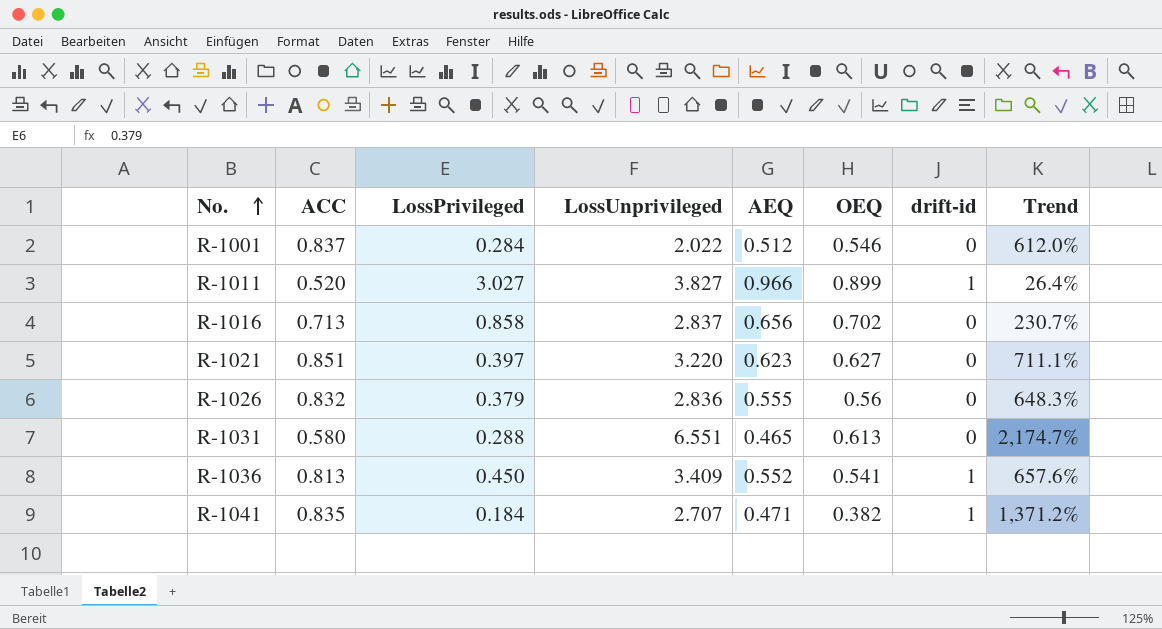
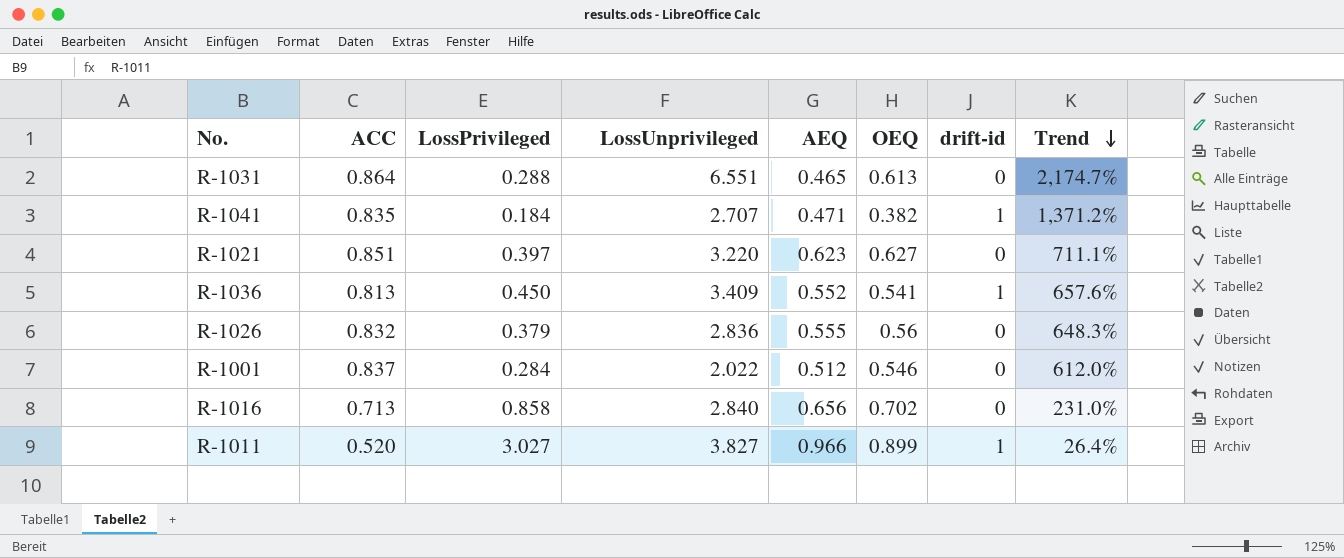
row order: No. ascending -> Trend descending
R-1031 | ACC: 0.580 -> 0.864
R-1016 | LossUnprivileged: 2.837 -> 2.840
R-1016 | Trend: 230.7% -> 231.0%

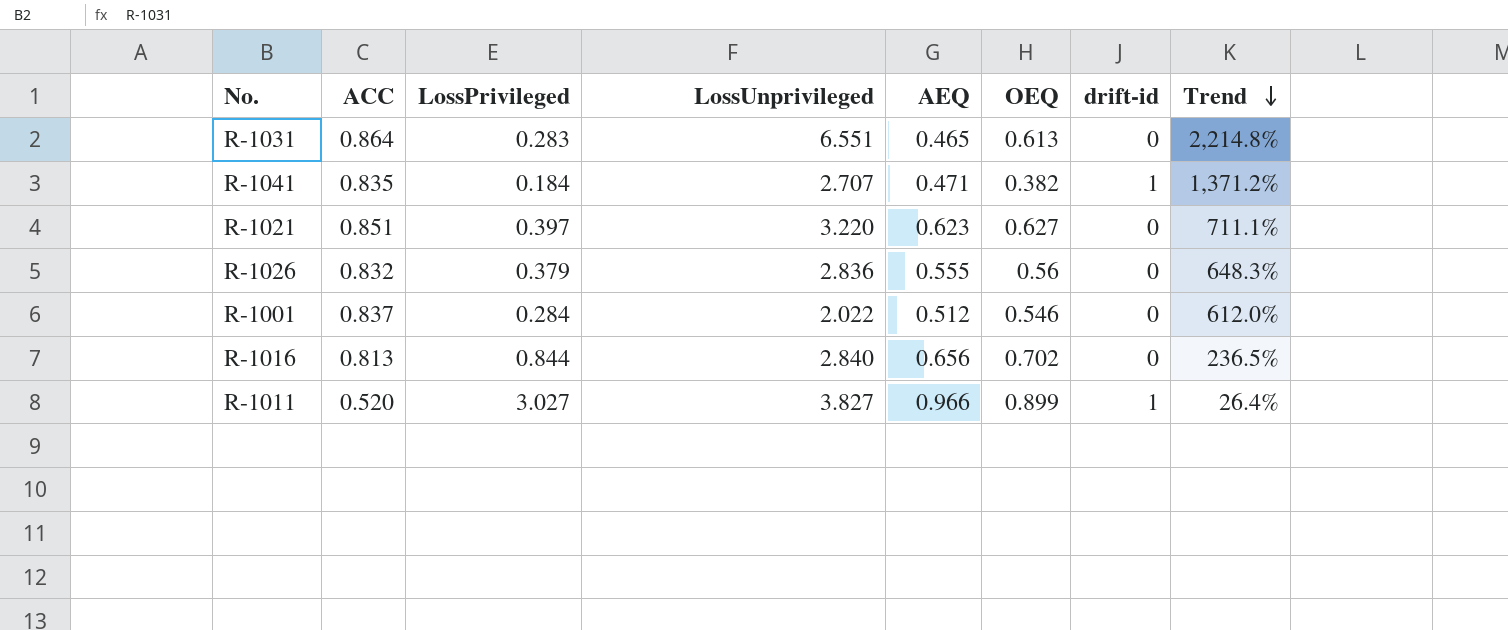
row R-1036: 0.813 | 0.450 | 3.409 | 0.552 | 0.541 | 1 | 657.6% -> none
R-1031 | LossPrivileged: 0.288 -> 0.283
R-1031 | Trend: 2,174.7% -> 2,214.8%
R-1016 | ACC: 0.713 -> 0.813
R-1016 | LossPrivileged: 0.858 -> 0.844
R-1016 | Trend: 231.0% -> 236.5%

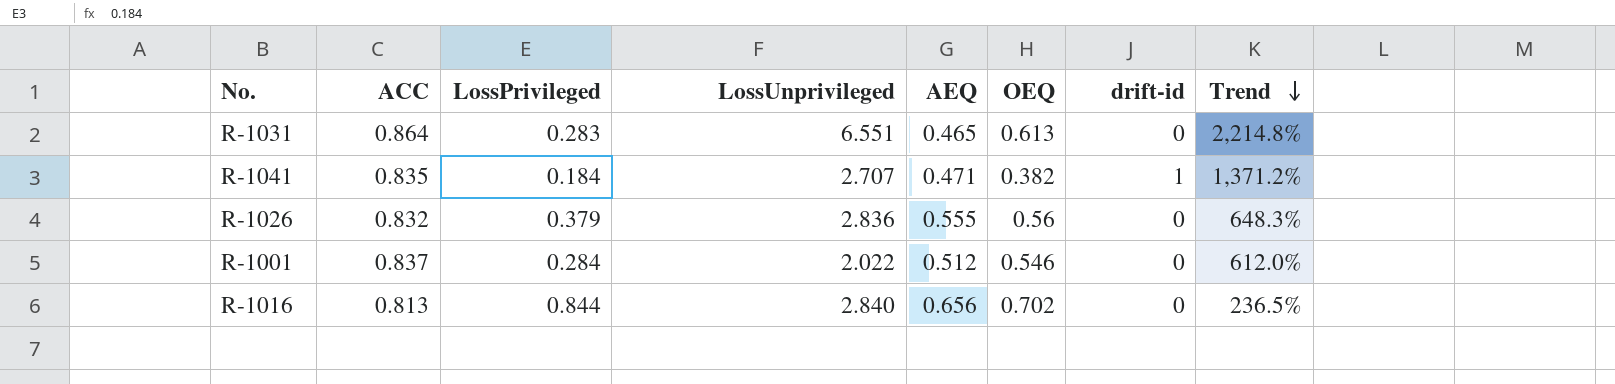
row R-1021: 0.851 | 0.397 | 3.220 | 0.623 | 0.627 | 0 | 711.1% -> none
row R-1011: 0.520 | 3.027 | 3.827 | 0.966 | 0.899 | 1 | 26.4% -> none

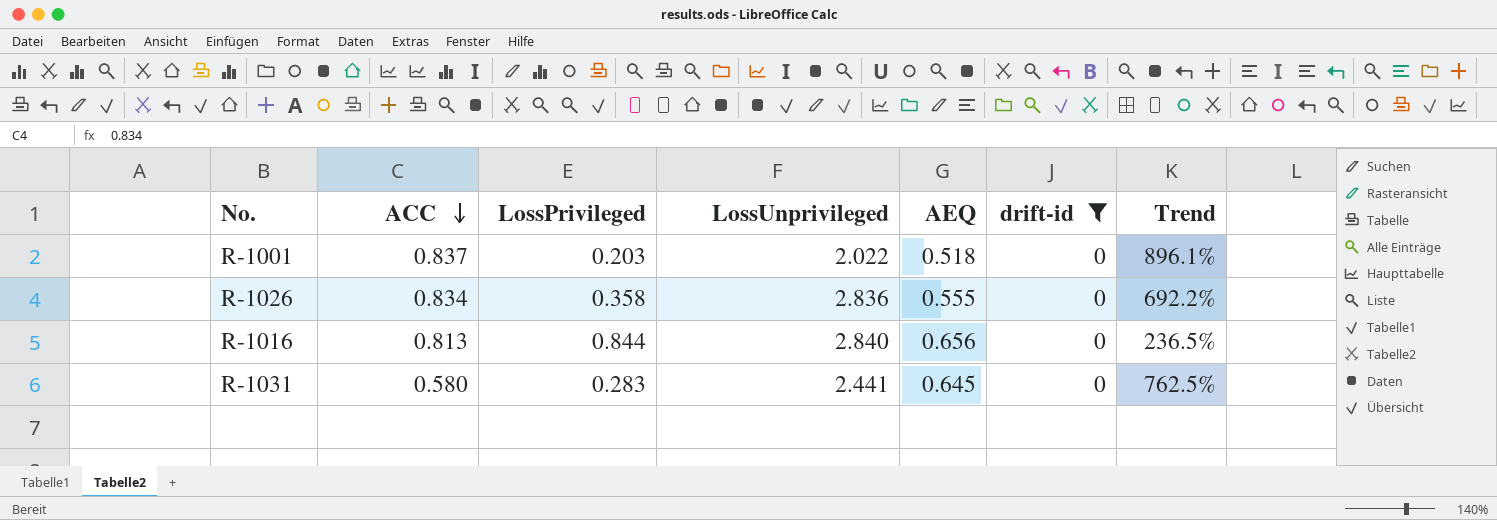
filter: none -> drift-id = 0
row order: Trend descending -> ACC descending
column OEQ | position: 6 -> none
R-1001 | LossPrivileged: 0.284 -> 0.203
R-1001 | AEQ: 0.512 -> 0.518
R-1001 | Trend: 612.0% -> 896.1%
R-1026 | ACC: 0.832 -> 0.834
R-1026 | LossPrivileged: 0.379 -> 0.358
R-1026 | Trend: 648.3% -> 692.2%
R-1031 | ACC: 0.864 -> 0.580
R-1031 | LossUnprivileged: 6.551 -> 2.441
R-1031 | AEQ: 0.465 -> 0.645
R-1031 | Trend: 2,214.8% -> 762.5%

